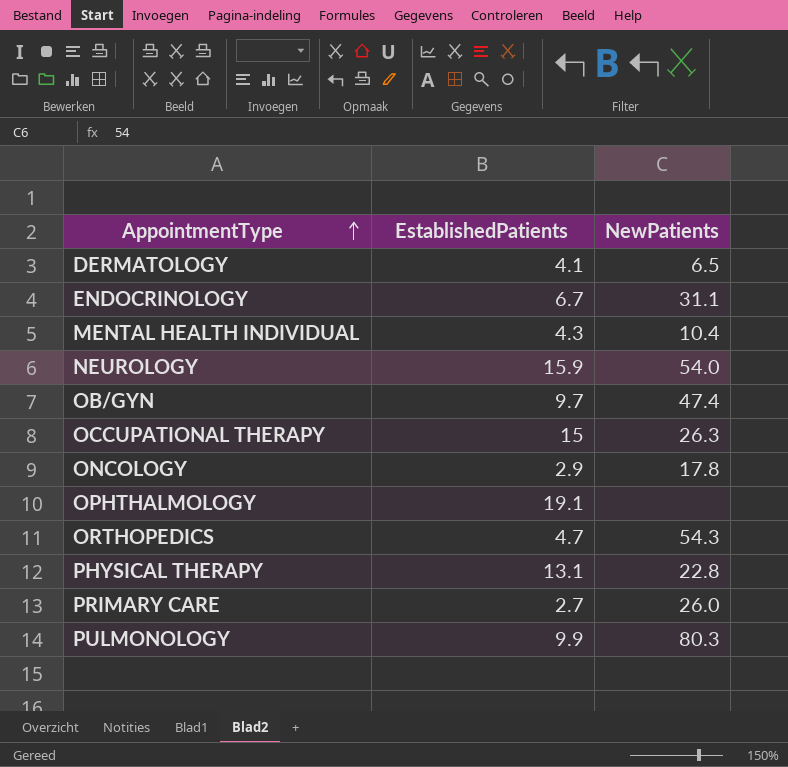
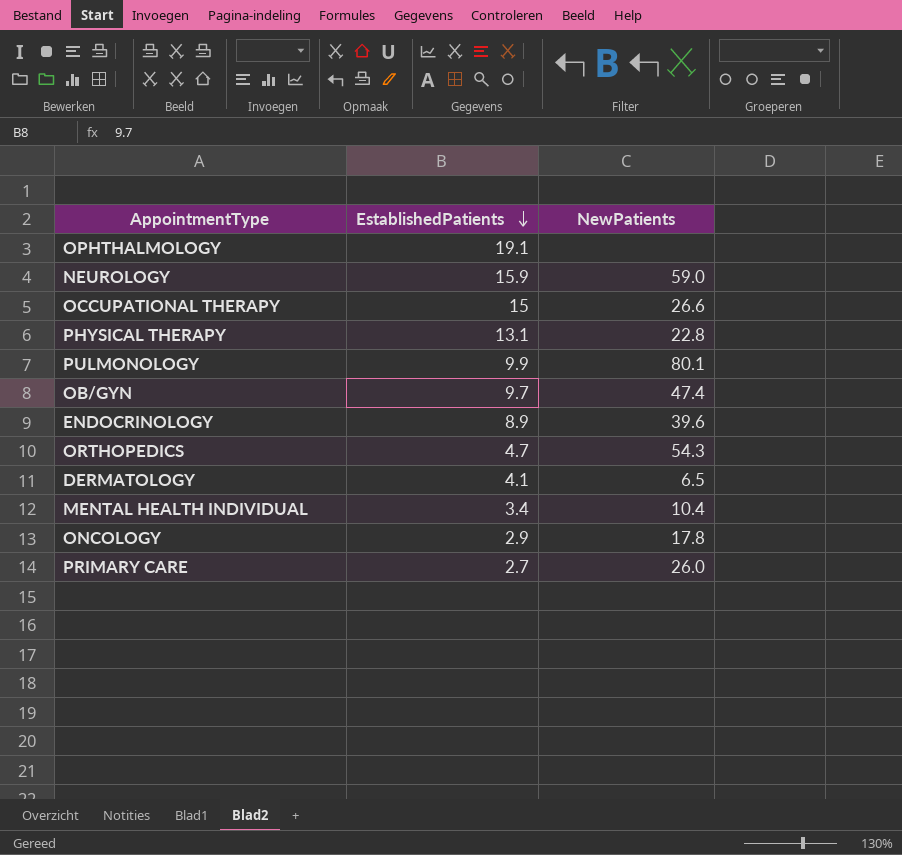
row order: AppointmentType ascending -> EstablishedPatients descending
NEUROLOGY | NewPatients: 54.0 -> 59.0
OCCUPATIONAL THERAPY | NewPatients: 26.3 -> 26.6
PULMONOLOGY | NewPatients: 80.3 -> 80.1
ENDOCRINOLOGY | EstablishedPatients: 6.7 -> 8.9
ENDOCRINOLOGY | NewPatients: 31.1 -> 39.6
MENTAL HEALTH INDIVIDUAL | EstablishedPatients: 4.3 -> 3.4

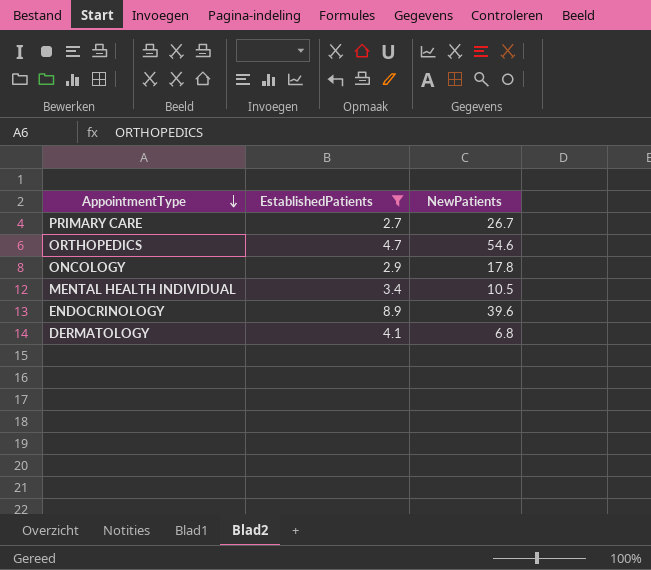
filter: none -> EstablishedPatients <= 8.9
row order: EstablishedPatients descending -> AppointmentType descending
PRIMARY CARE | NewPatients: 26.0 -> 26.7
ORTHOPEDICS | NewPatients: 54.3 -> 54.6
MENTAL HEALTH INDIVIDUAL | NewPatients: 10.4 -> 10.5
DERMATOLOGY | NewPatients: 6.5 -> 6.8

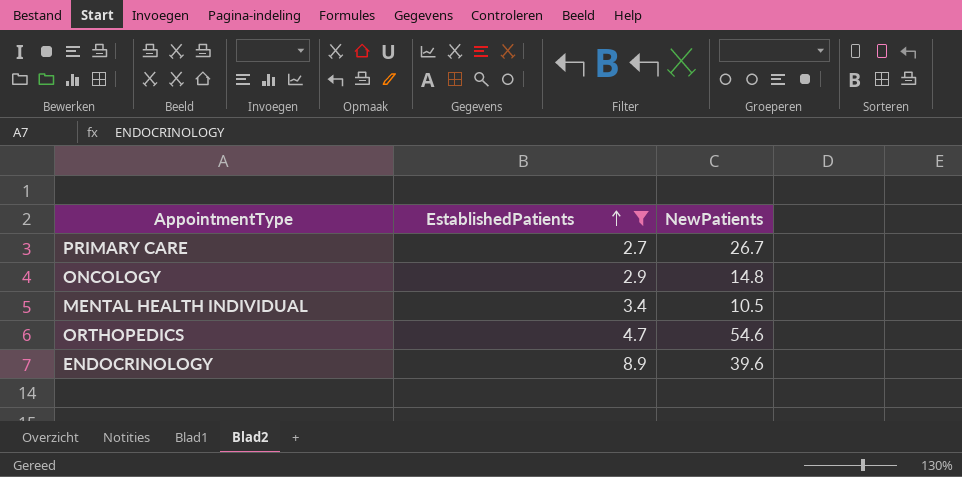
row order: AppointmentType descending -> EstablishedPatients ascending
row DERMATOLOGY: 4.1 | 6.8 -> none
ONCOLOGY | NewPatients: 17.8 -> 14.8

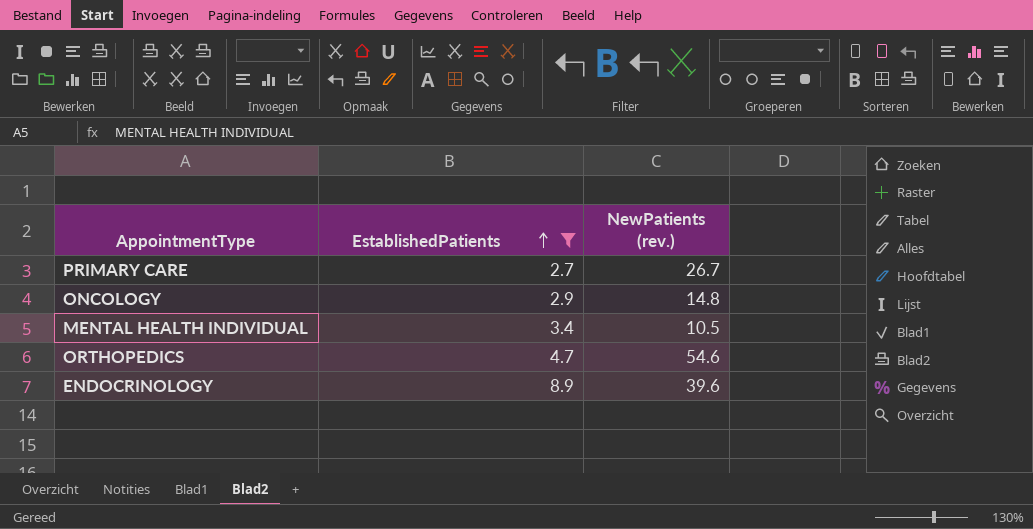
column name: NewPatients -> NewPatients (rev.)

